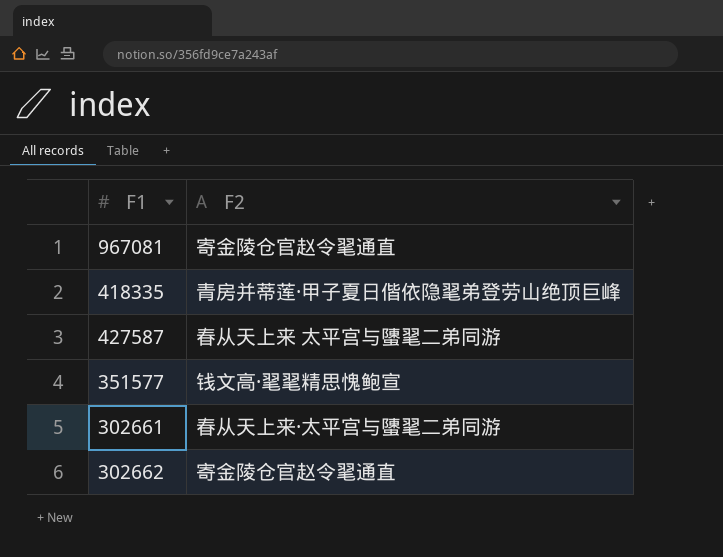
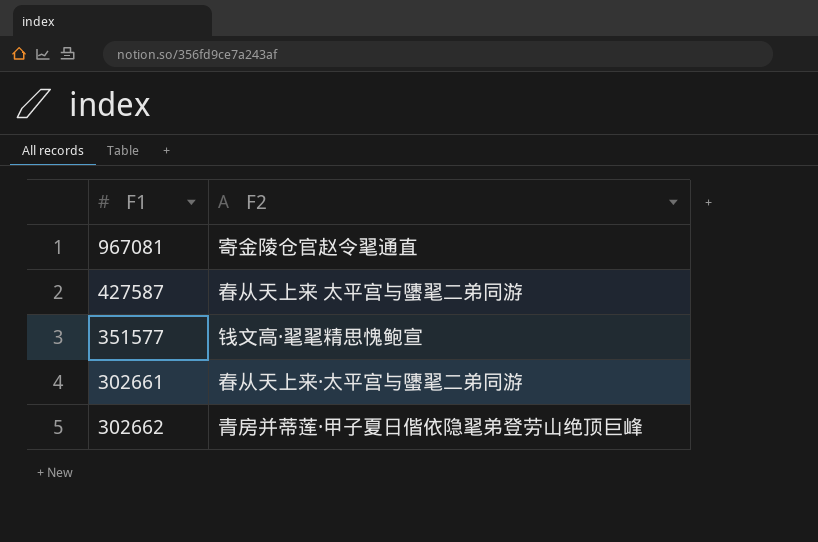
row 418335: 青房并蒂莲·甲子夏日偕依隐毣弟登劳山绝顶巨峰 -> none
302662 | F2: 寄金陵仓官赵令毣通直 -> 青房并蒂莲·甲子夏日偕依隐毣弟登劳山绝顶巨峰

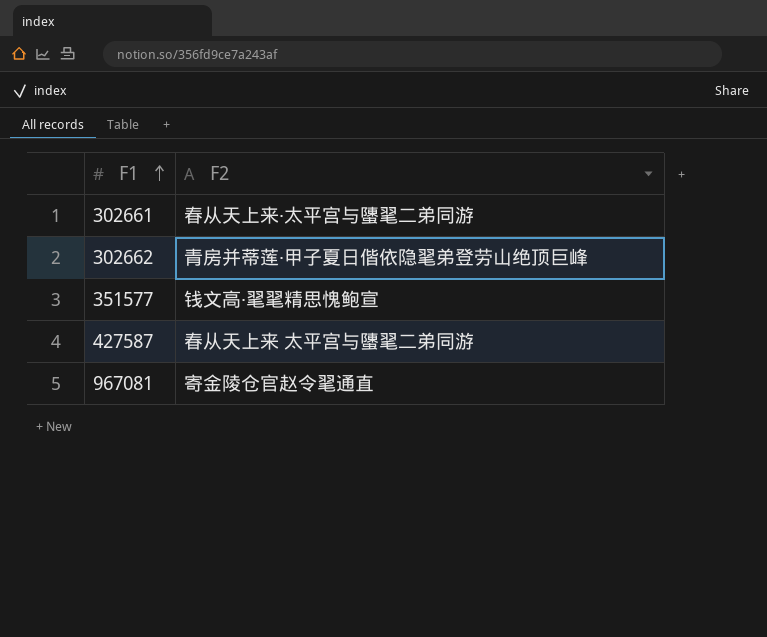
row order: none -> F1 ascending

